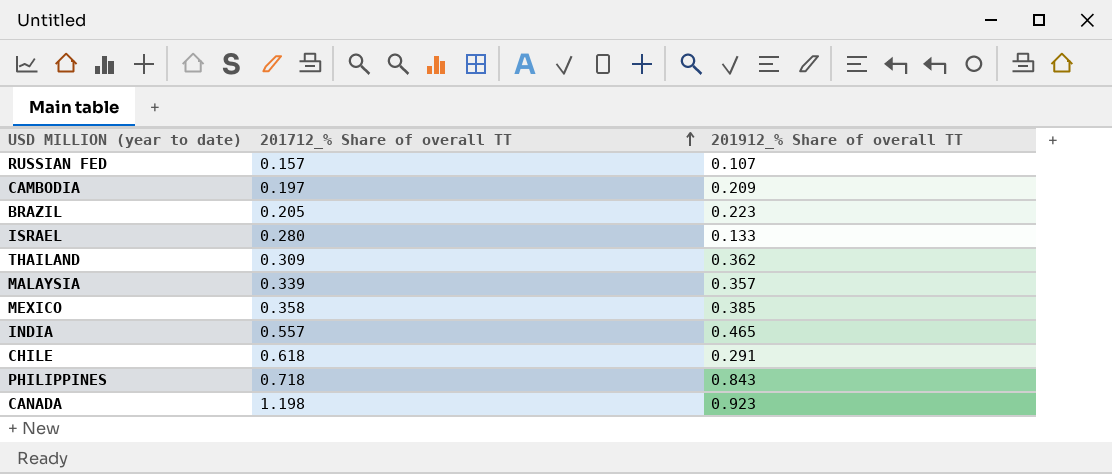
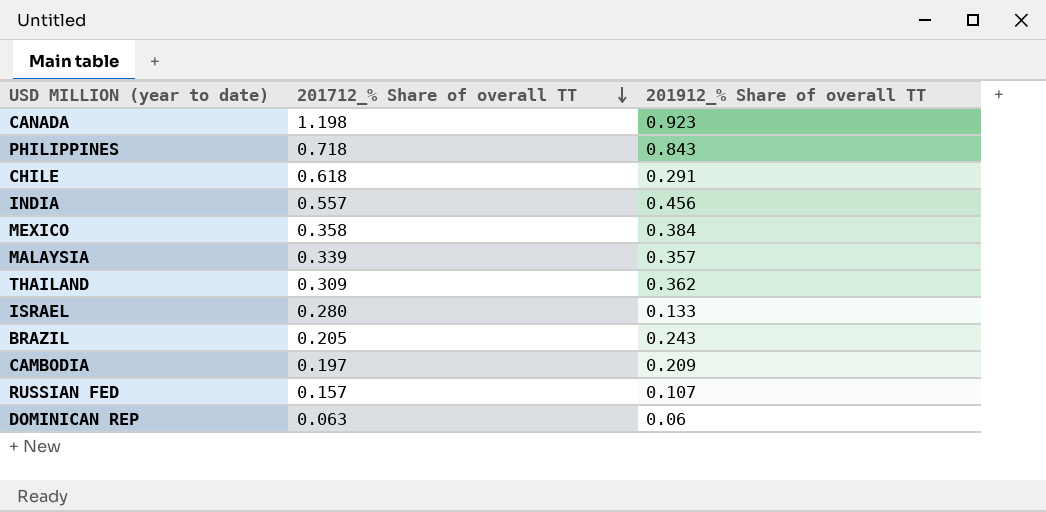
row order: 201712_% Share of overall TT ascending -> 201712_% Share of overall TT descending
INDIA | 201912_% Share of overall TT: 0.465 -> 0.456
MEXICO | 201912_% Share of overall TT: 0.385 -> 0.384
BRAZIL | 201912_% Share of overall TT: 0.223 -> 0.243
row DOMINICAN REP: none -> 0.063 | 0.06

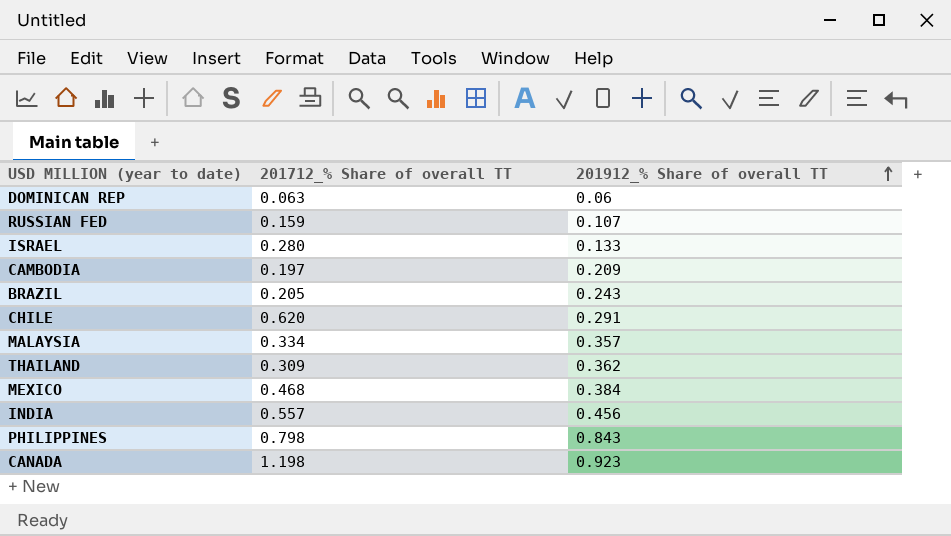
row order: 201712_% Share of overall TT descending -> 201912_% Share of overall TT ascending
RUSSIAN FED | 201712_% Share of overall TT: 0.157 -> 0.159
CHILE | 201712_% Share of overall TT: 0.618 -> 0.620
MALAYSIA | 201712_% Share of overall TT: 0.339 -> 0.334
MEXICO | 201712_% Share of overall TT: 0.358 -> 0.468
PHILIPPINES | 201712_% Share of overall TT: 0.718 -> 0.798

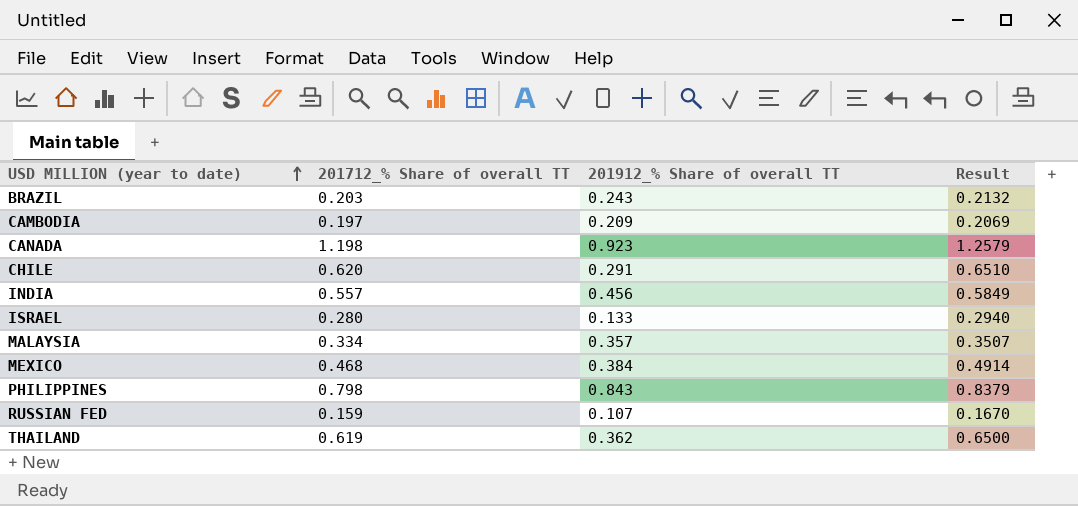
row order: 201912_% Share of overall TT ascending -> USD MILLION (year to date) ascending
column Result | formula: none -> [201712_% Share of overall TT] * 1.05
row DOMINICAN REP: 0.063 | 0.06 -> none
BRAZIL | 201712_% Share of overall TT: 0.205 -> 0.203
THAILAND | 201712_% Share of overall TT: 0.309 -> 0.619

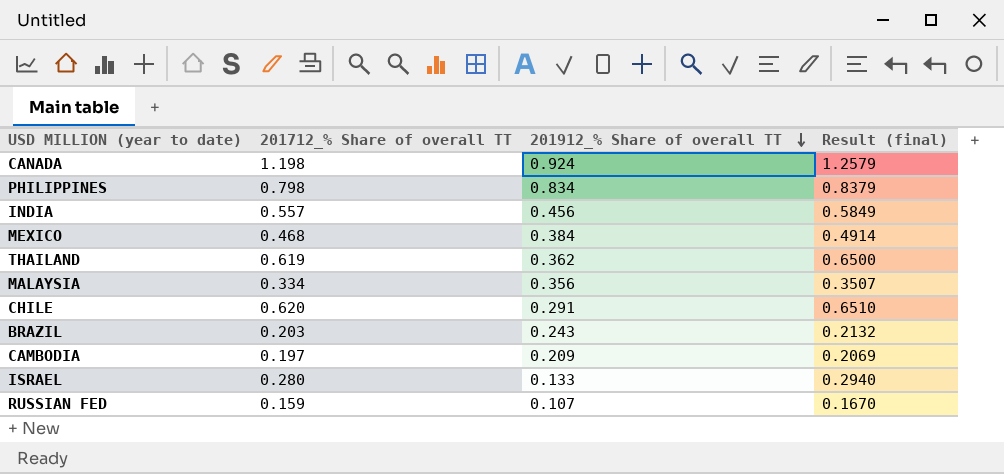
row order: USD MILLION (year to date) ascending -> 201912_% Share of overall TT descending
column name: Result -> Result (final)
CANADA | 201912_% Share of overall TT: 0.923 -> 0.924
PHILIPPINES | 201912_% Share of overall TT: 0.843 -> 0.834
MALAYSIA | 201912_% Share of overall TT: 0.357 -> 0.356

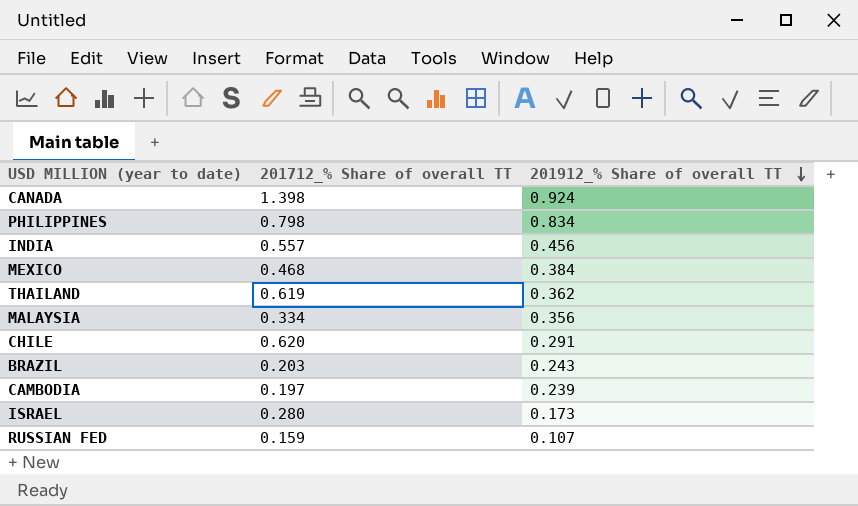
column Result (final) | formula: [201712_% Share of overall TT] * 1.05 -> none
CANADA | 201712_% Share of overall TT: 1.198 -> 1.398
CAMBODIA | 201912_% Share of overall TT: 0.209 -> 0.239
ISRAEL | 201912_% Share of overall TT: 0.133 -> 0.173

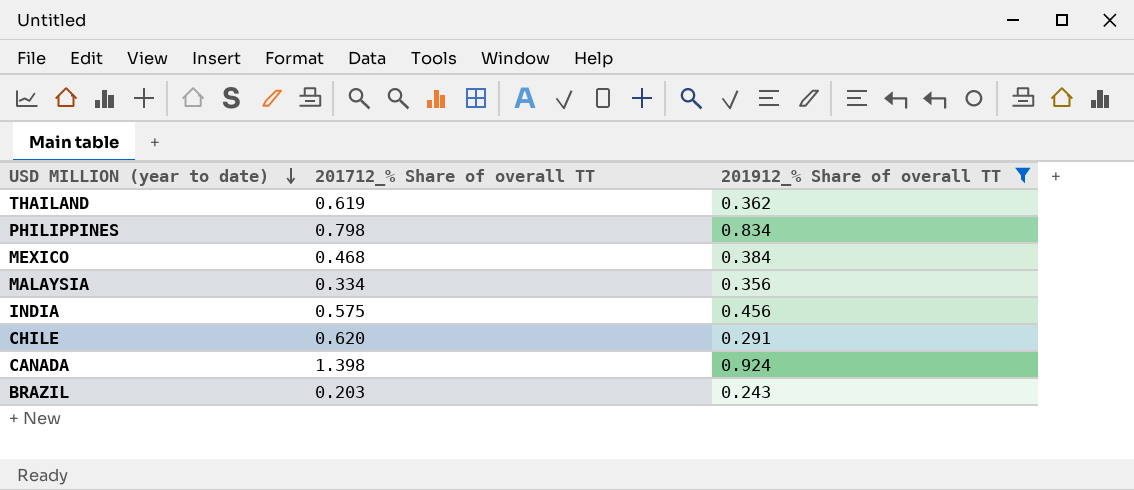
filter: none -> 201912_% Share of overall TT >= 0.243
row order: 201912_% Share of overall TT descending -> USD MILLION (year to date) descending
INDIA | 201712_% Share of overall TT: 0.557 -> 0.575

